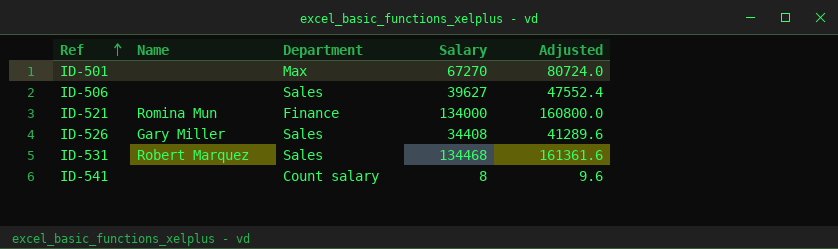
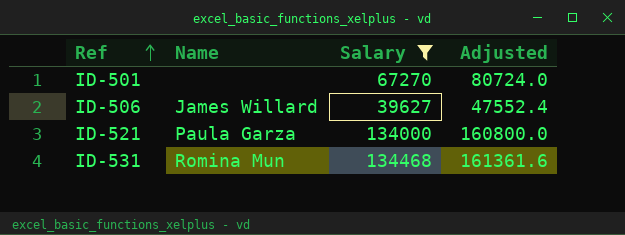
filter: none -> Salary >= 39627
column Department | position: 3 -> none
ID-506 | Name: none -> James Willard
ID-521 | Name: Romina Mun -> Paula Garza
ID-531 | Name: Robert Marquez -> Romina Mun

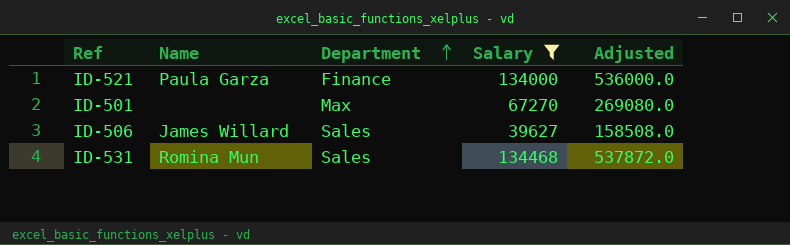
row order: Ref ascending -> Department ascending
column Department | position: none -> 3
column Adjusted | formula: [Salary] * 1.2 -> [Salary] * 4

